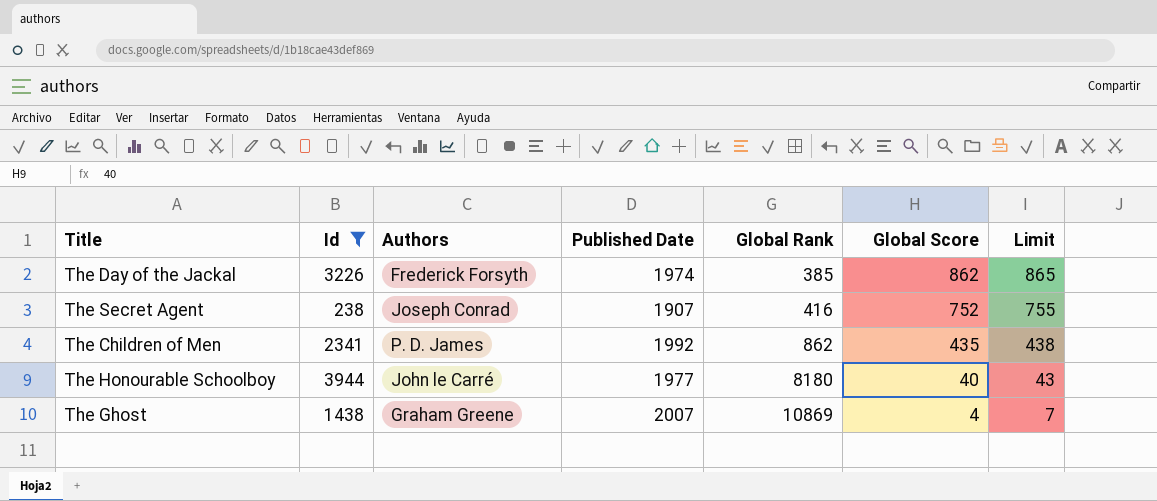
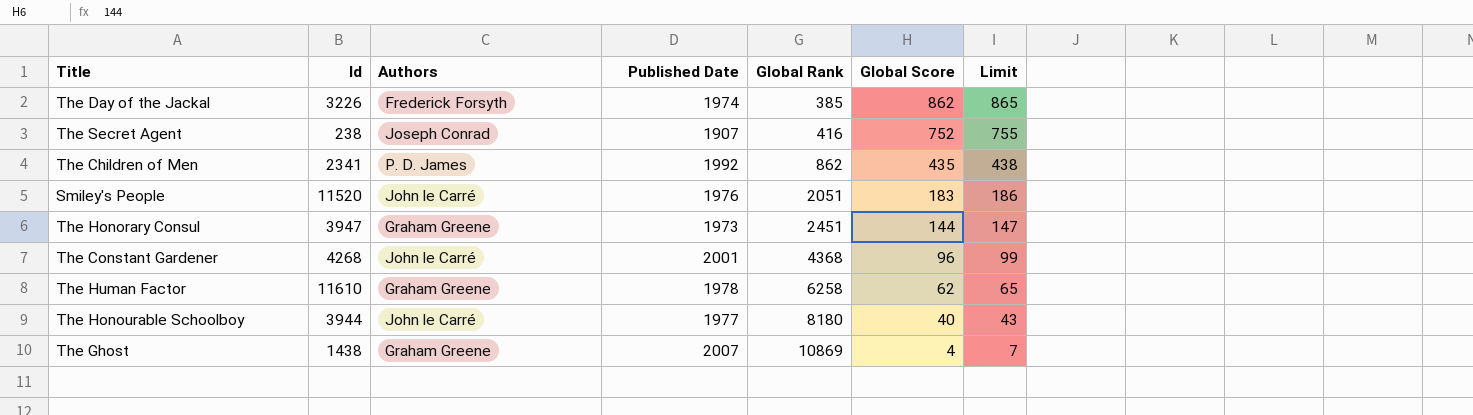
filter: Id <= 3944 -> none

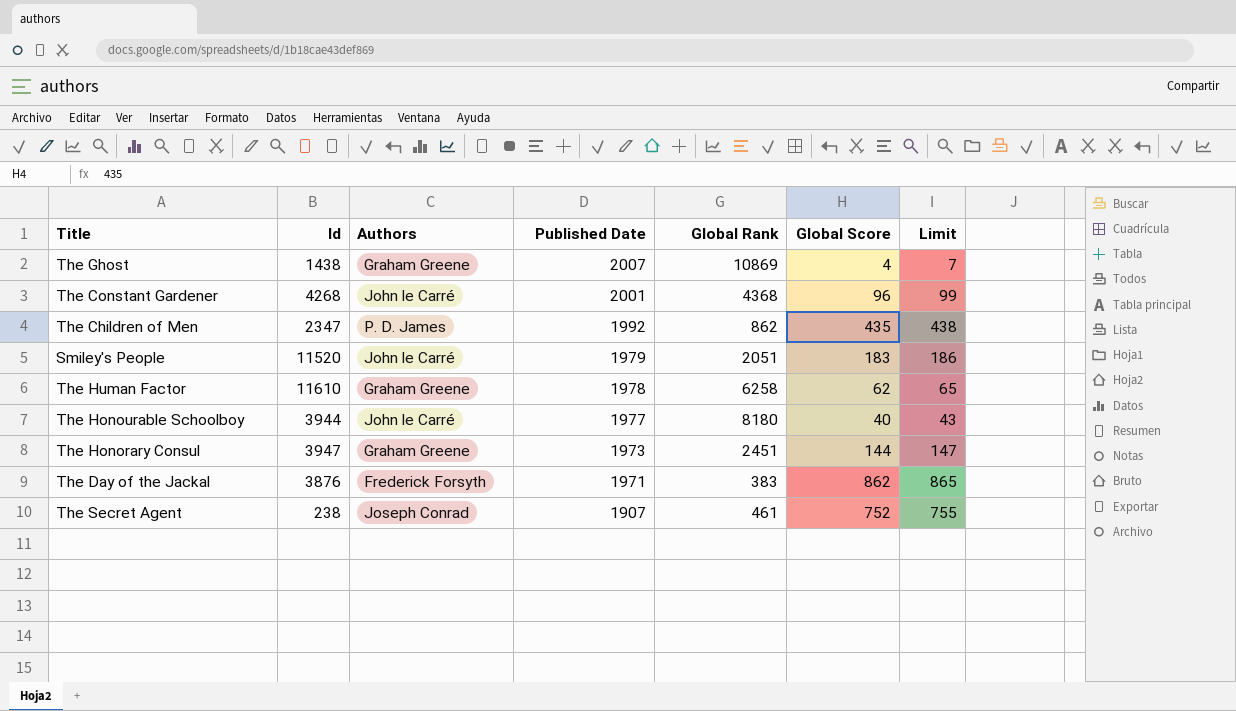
row order: Global Rank ascending -> Published Date descending
The Children of Men | Id: 2341 -> 2347
Smiley's People | Published Date: 1976 -> 1979
The Day of the Jackal | Id: 3226 -> 3876
The Day of the Jackal | Published Date: 1974 -> 1971
The Day of the Jackal | Global Rank: 385 -> 383
The Secret Agent | Global Rank: 416 -> 461

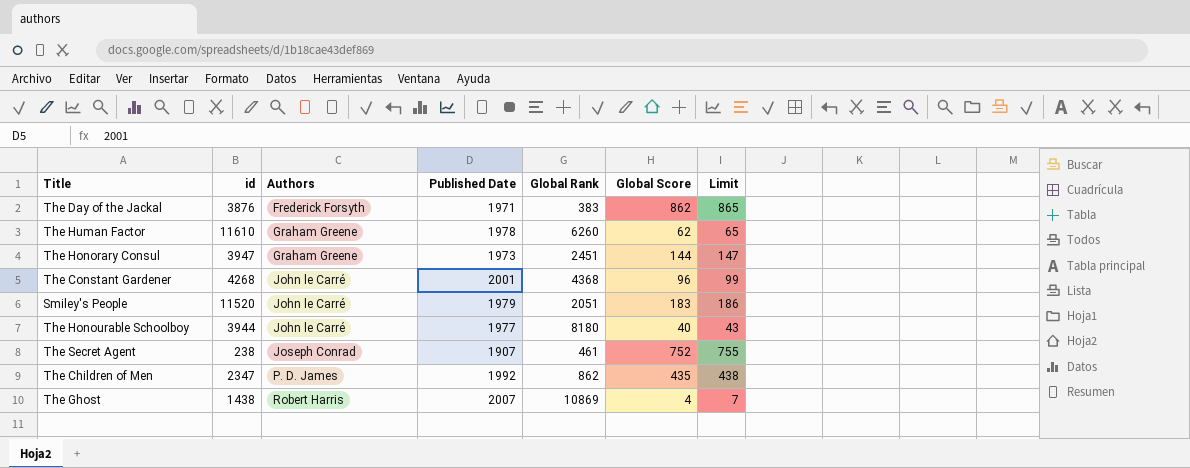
row order: Published Date descending -> Authors ascending
column name: Id -> id
The Human Factor | Global Rank: 6258 -> 6260
The Ghost | Authors: Graham Greene -> Robert Harris

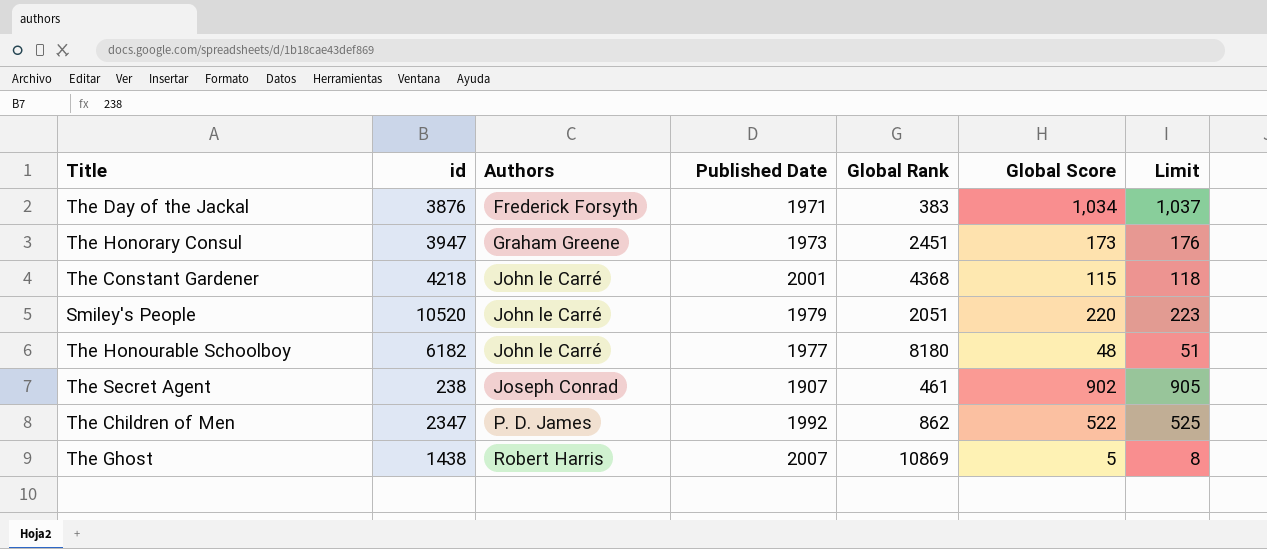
row The Human Factor: 11610 | Graham Greene | 1978 | 6260 | 62 | 65 -> none
The Day of the Jackal | Global Score: 862 -> 1,034
The Day of the Jackal | Limit: 865 -> 1,037
The Honorary Consul | Global Score: 144 -> 173
The Honorary Consul | Limit: 147 -> 176
The Constant Gardener | id: 4268 -> 4218
The Constant Gardener | Global Score: 96 -> 115
The Constant Gardener | Limit: 99 -> 118
Smiley's People | id: 11520 -> 10520
Smiley's People | Global Score: 183 -> 220
Smiley's People | Limit: 186 -> 223
The Honourable Schoolboy | id: 3944 -> 6182
The Honourable Schoolboy | Global Score: 40 -> 48
The Honourable Schoolboy | Limit: 43 -> 51
The Secret Agent | Global Score: 752 -> 902
The Secret Agent | Limit: 755 -> 905
The Children of Men | Global Score: 435 -> 522
The Children of Men | Limit: 438 -> 525
The Ghost | Global Score: 4 -> 5
The Ghost | Limit: 7 -> 8

